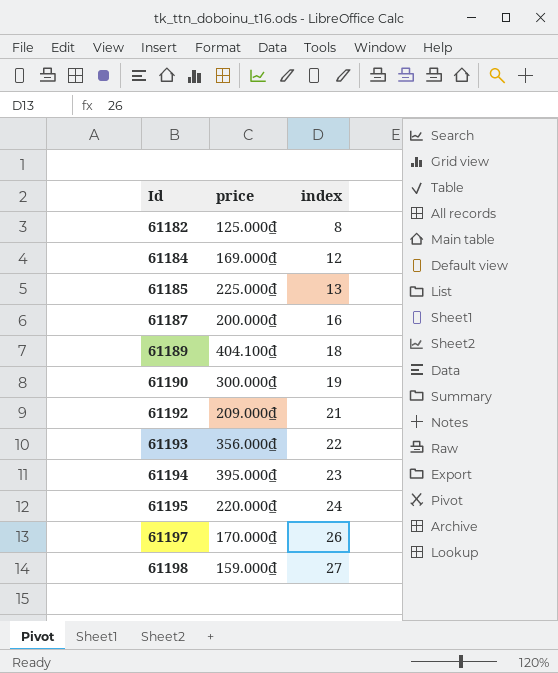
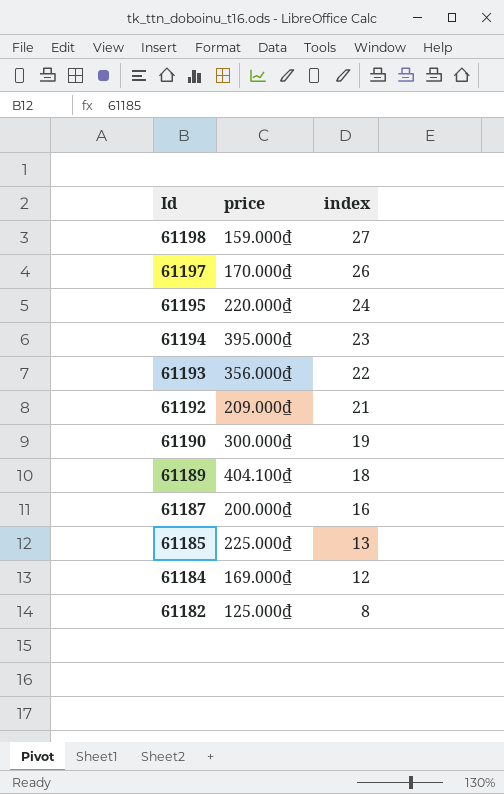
row order: Id ascending -> Id descending

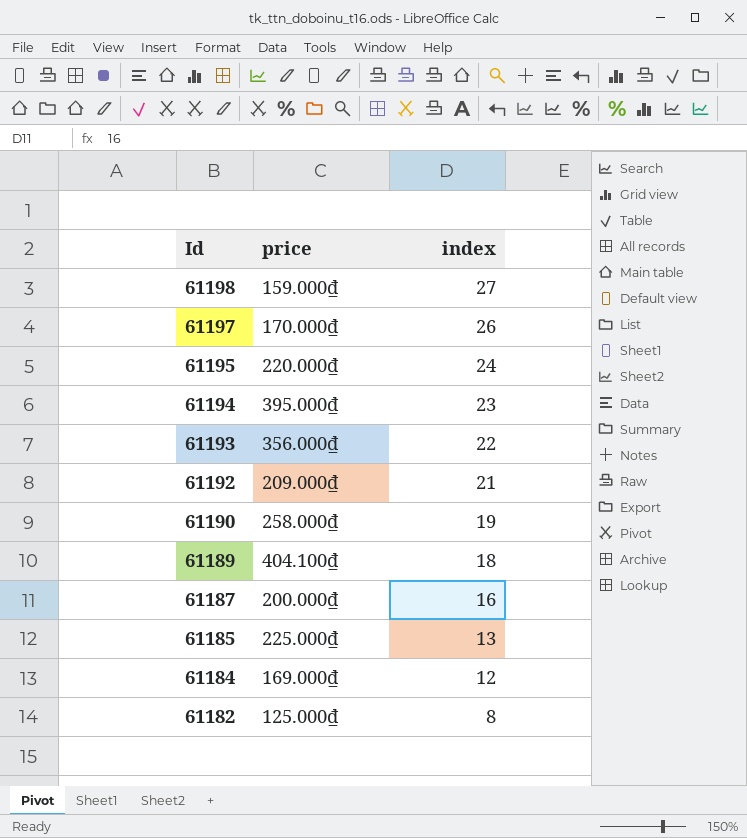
61190 | price: 300.000₫ -> 258.000₫

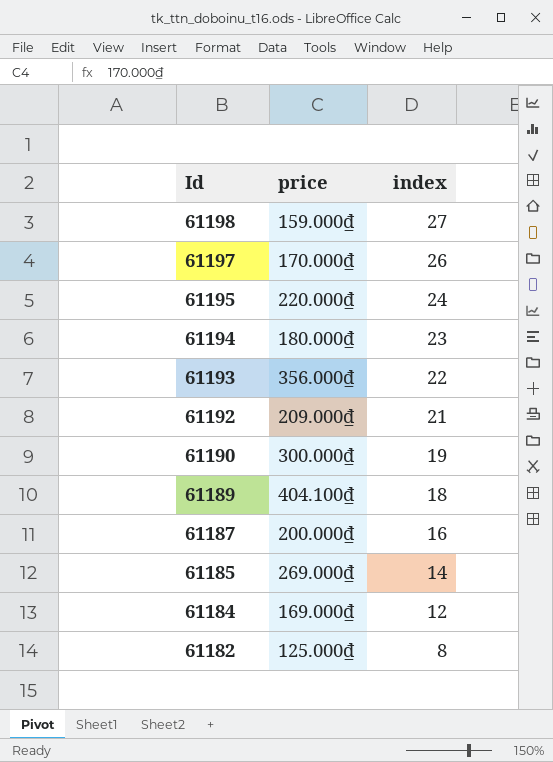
61194 | price: 395.000₫ -> 180.000₫
61190 | price: 258.000₫ -> 300.000₫
61185 | price: 225.000₫ -> 269.000₫
61185 | index: 13 -> 14

